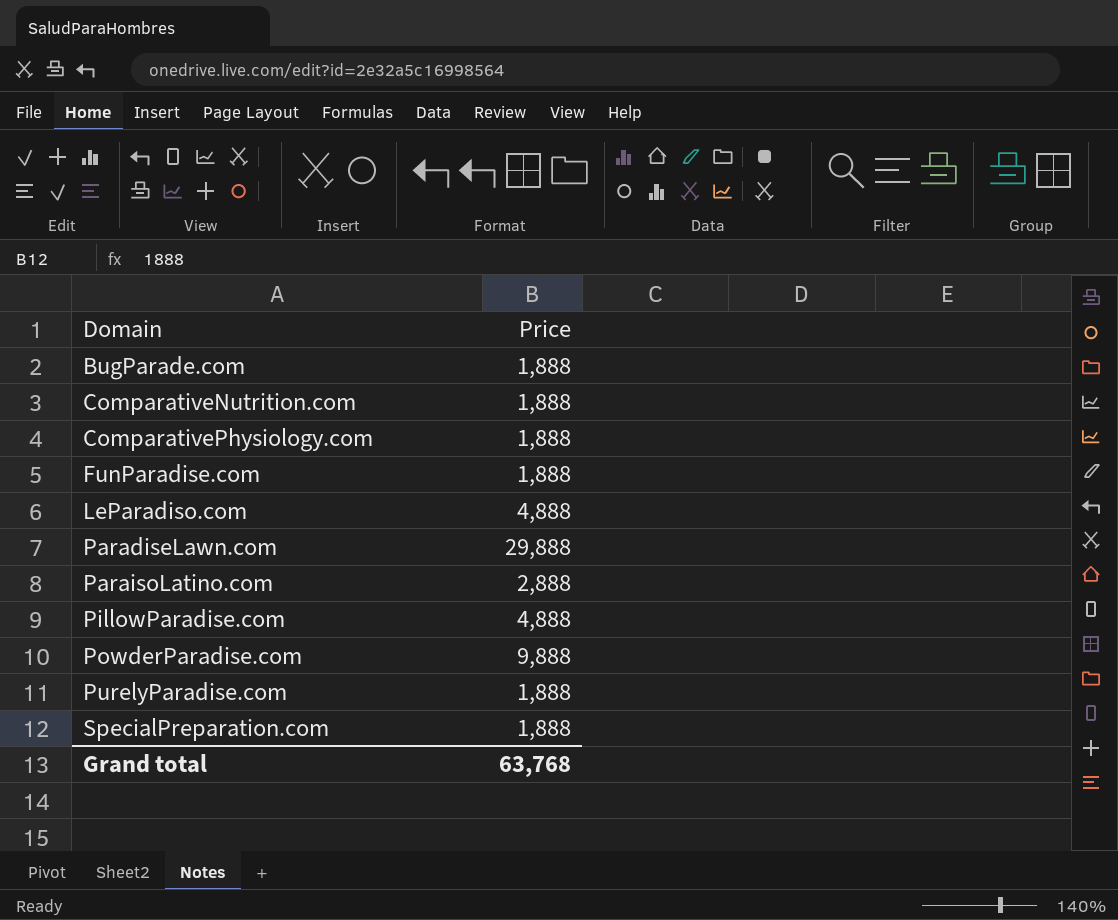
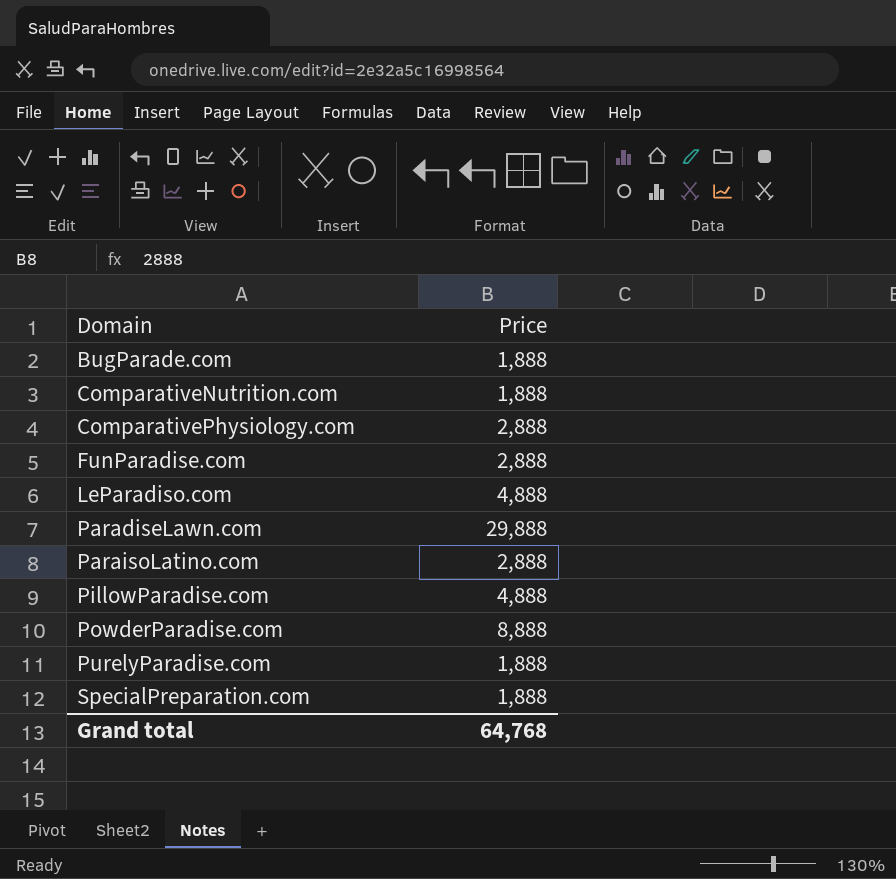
ComparativePhysiology.com | Price: 1,888 -> 2,888
FunParadise.com | Price: 1,888 -> 2,888
PowderParadise.com | Price: 9,888 -> 8,888
Grand total | Price: 63,768 -> 64,768

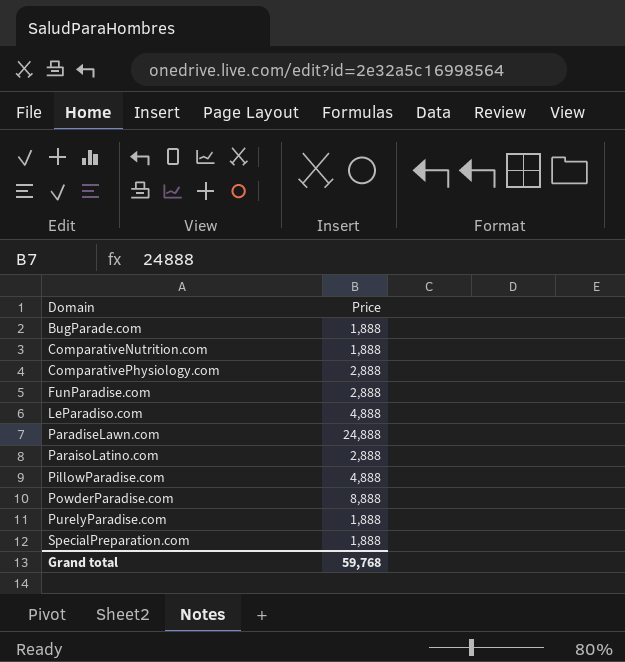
ParadiseLawn.com | Price: 29,888 -> 24,888
Grand total | Price: 64,768 -> 59,768

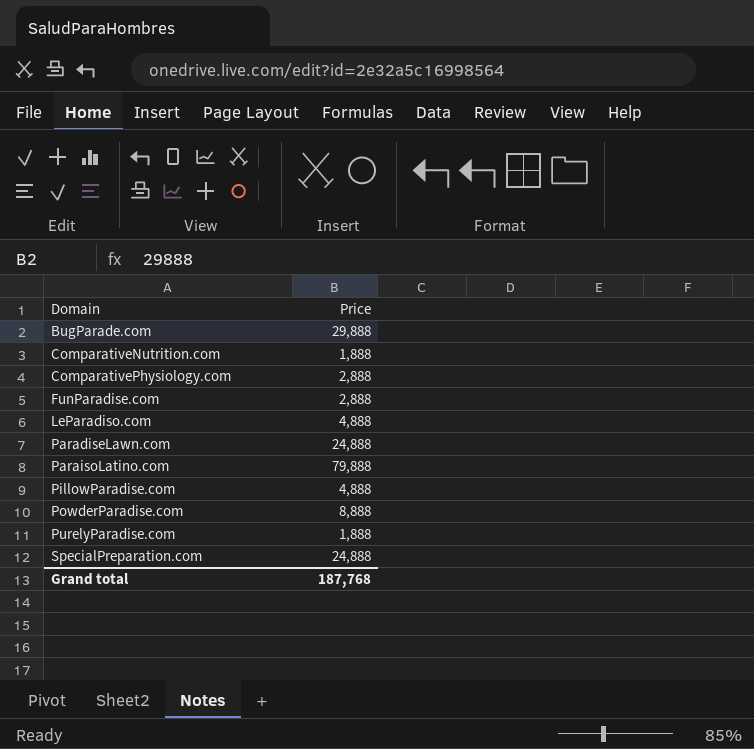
BugParade.com | Price: 1,888 -> 29,888
ParaisoLatino.com | Price: 2,888 -> 79,888
SpecialPreparation.com | Price: 1,888 -> 24,888
Grand total | Price: 59,768 -> 187,768

